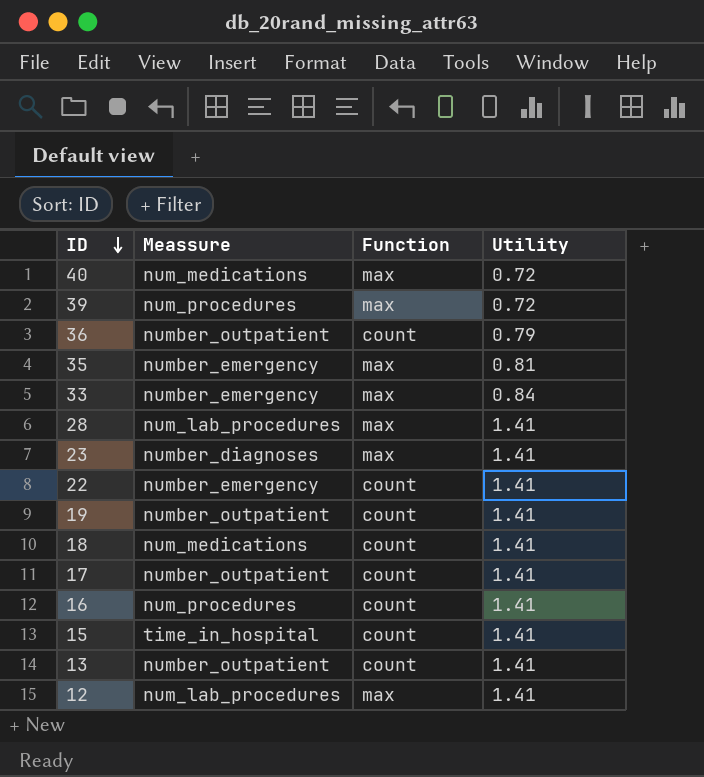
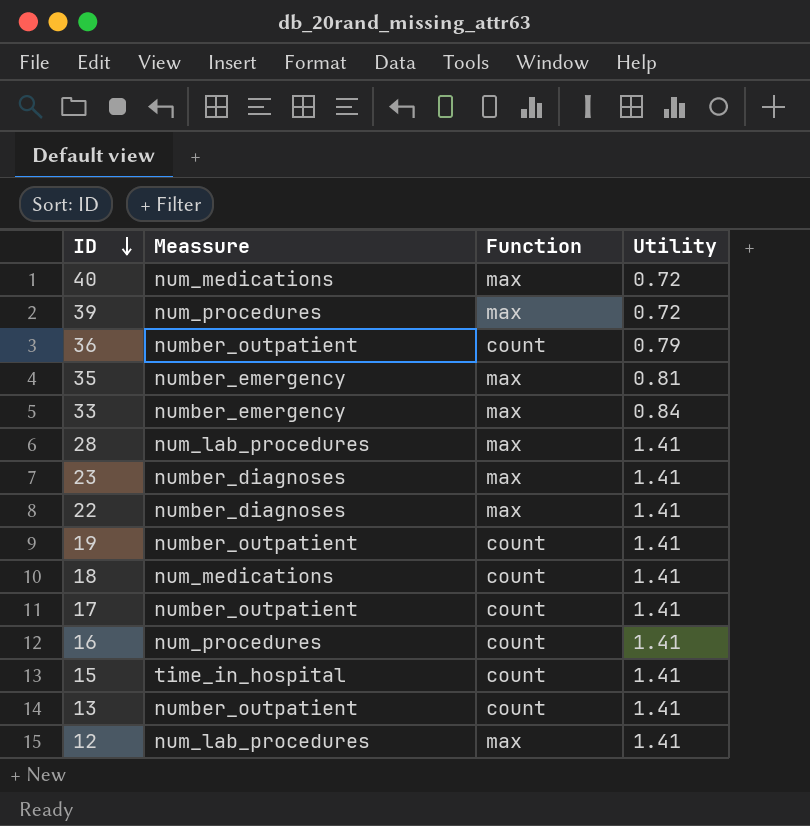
22 | Meassure: number_emergency -> number_diagnoses
22 | Function: count -> max

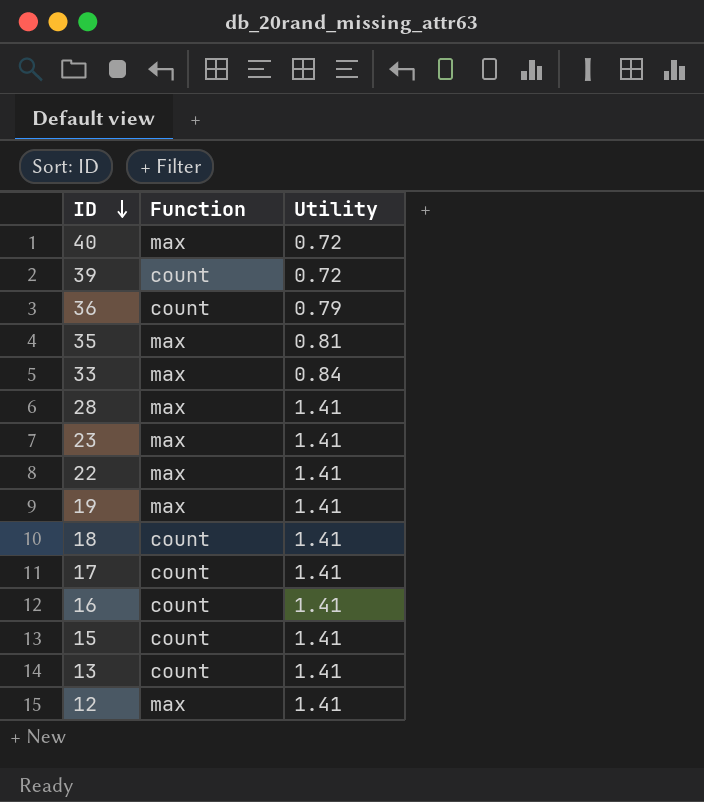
column Meassure | position: 2 -> none
39 | Function: max -> count
19 | Function: count -> max

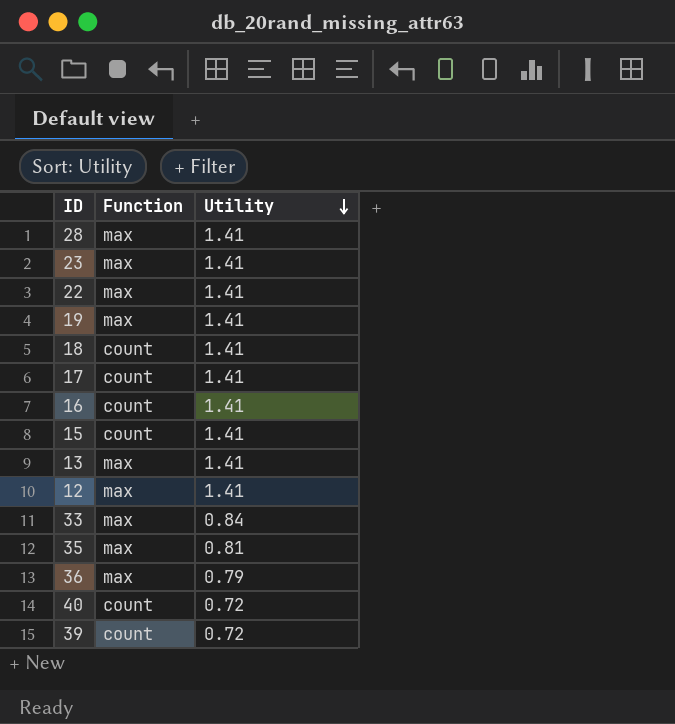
row order: ID descending -> Utility descending
13 | Function: count -> max
36 | Function: count -> max
40 | Function: max -> count

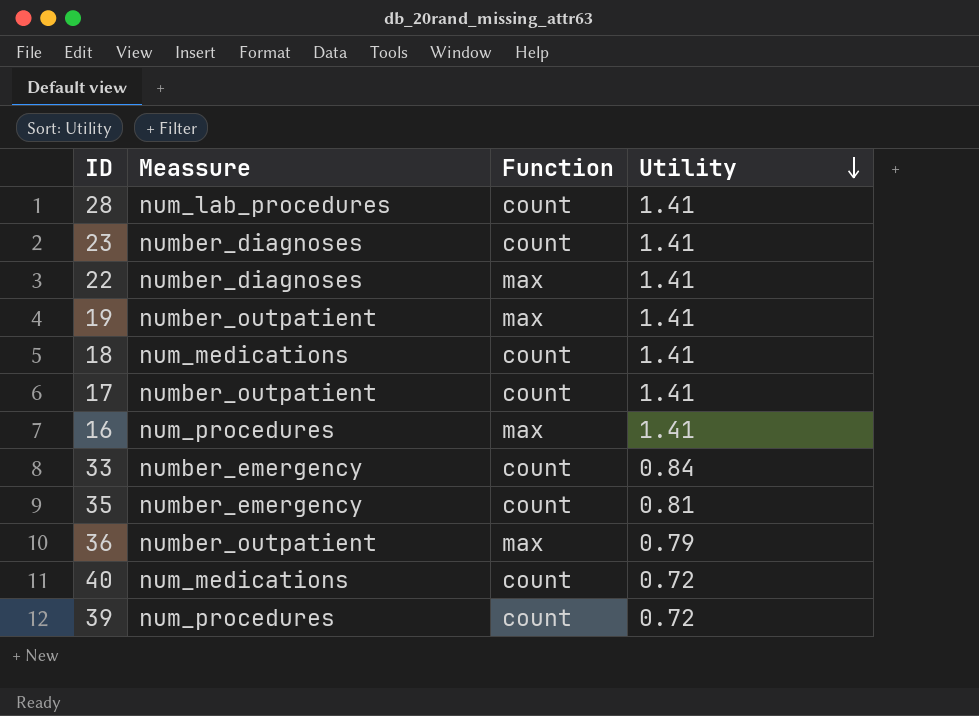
column Meassure | position: none -> 2
row 15: count | 1.41 -> none
row 13: max | 1.41 -> none
row 12: max | 1.41 -> none
28 | Function: max -> count
23 | Function: max -> count
16 | Function: count -> max
33 | Function: max -> count
35 | Function: max -> count

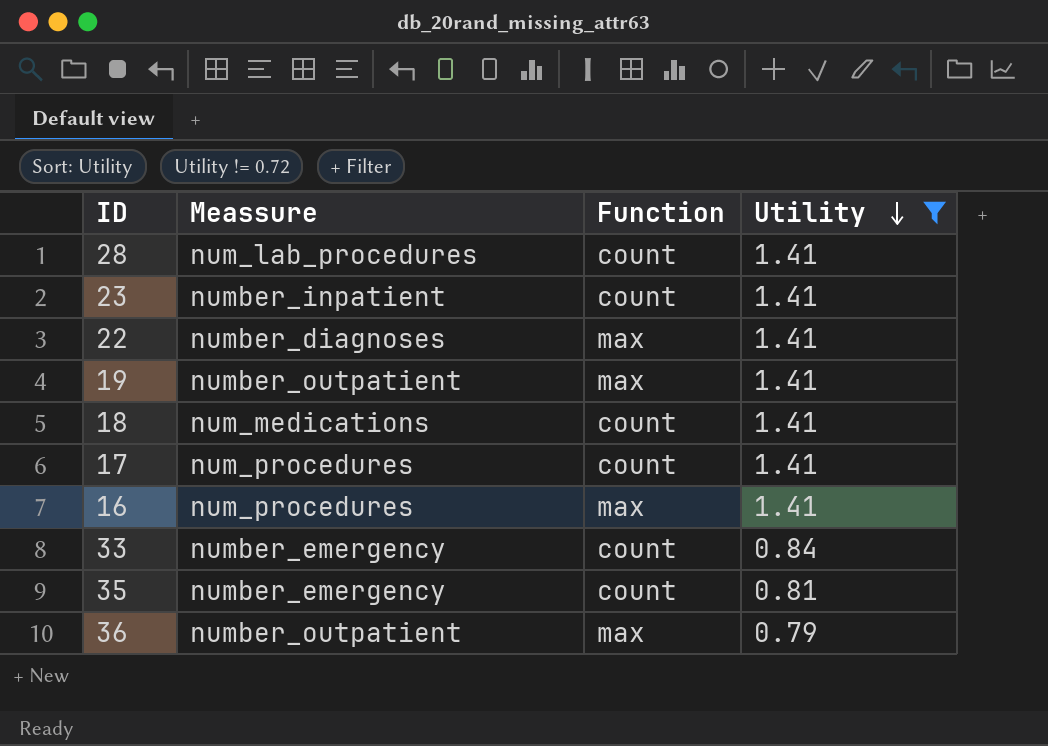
filter: none -> Utility != 0.72
23 | Meassure: number_diagnoses -> number_inpatient
17 | Meassure: number_outpatient -> num_procedures

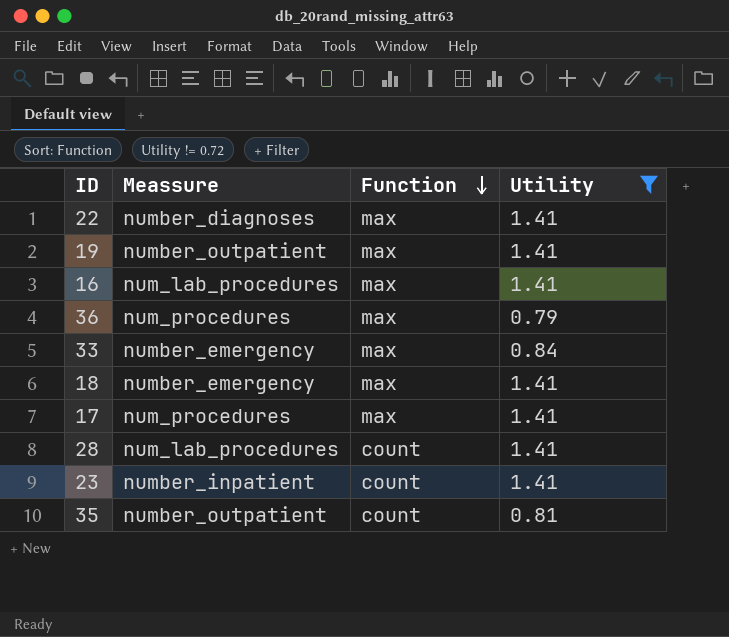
row order: Utility descending -> Function descending
16 | Meassure: num_procedures -> num_lab_procedures
36 | Meassure: number_outpatient -> num_procedures
33 | Function: count -> max
18 | Meassure: num_medications -> number_emergency
18 | Function: count -> max
17 | Function: count -> max
35 | Meassure: number_emergency -> number_outpatient

